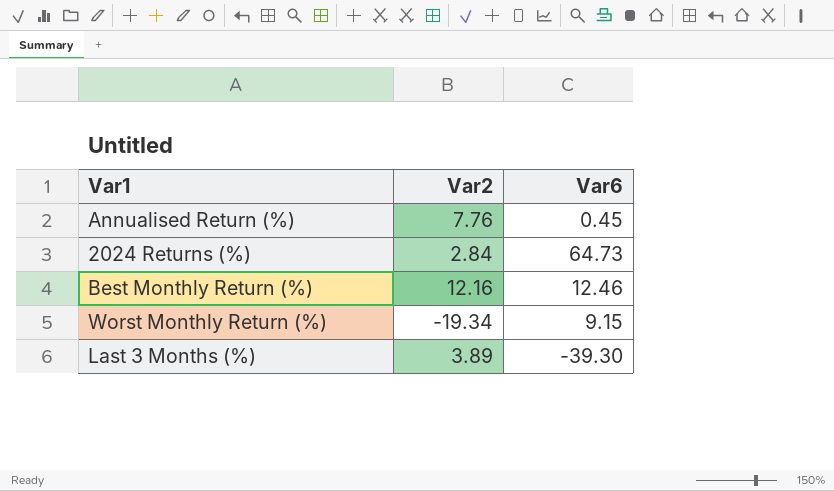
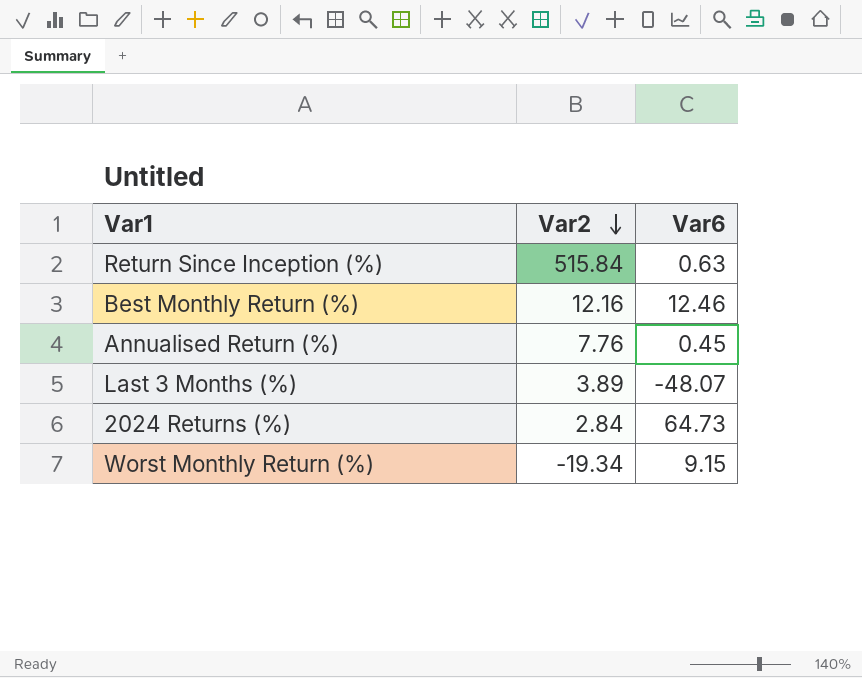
row order: none -> Var2 descending
row Return Since Inception (%): none -> 515.84 | 0.63
Last 3 Months (%) | Var6: -39.30 -> -48.07

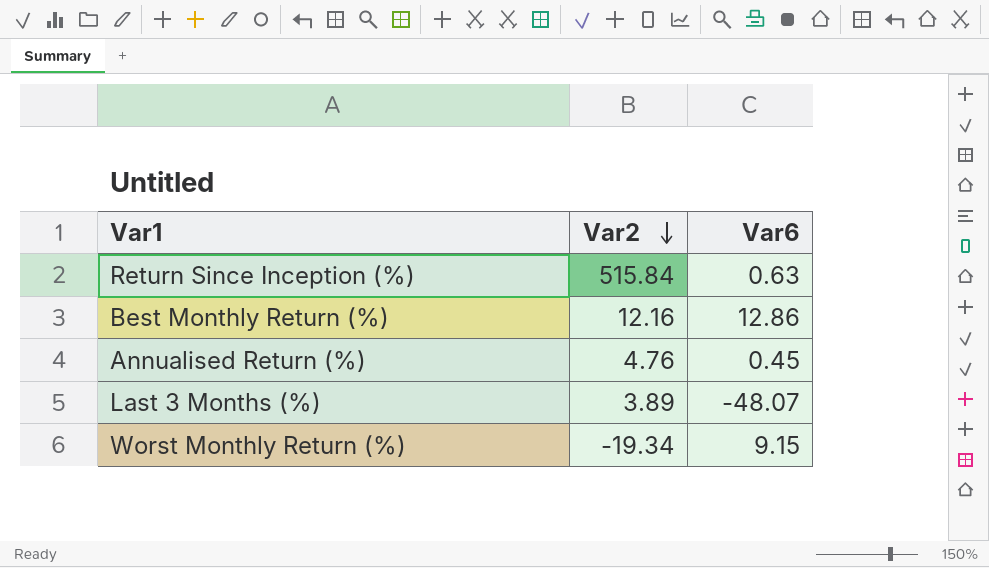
row 2024 Returns (%): 2.84 | 64.73 -> none
Best Monthly Return (%) | Var6: 12.46 -> 12.86
Annualised Return (%) | Var2: 7.76 -> 4.76

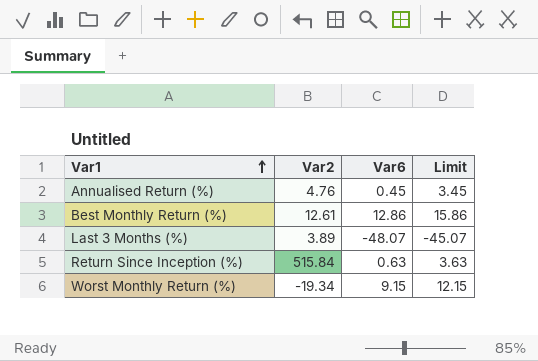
row order: Var2 descending -> Var1 ascending
column Limit | formula: none -> [Var6] + 3
Best Monthly Return (%) | Var2: 12.16 -> 12.61

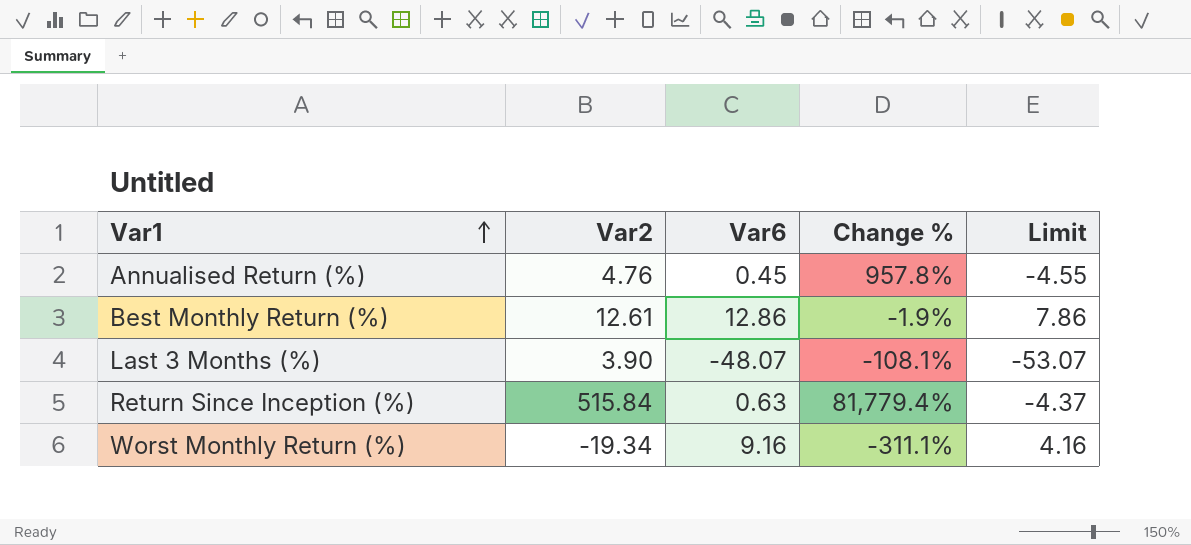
column Change % | formula: none -> ([Var2] - [Var6]) / [Var6]
column Limit | formula: [Var6] + 3 -> [Var6] - 5
Last 3 Months (%) | Var2: 3.89 -> 3.90
Worst Monthly Return (%) | Var6: 9.15 -> 9.16

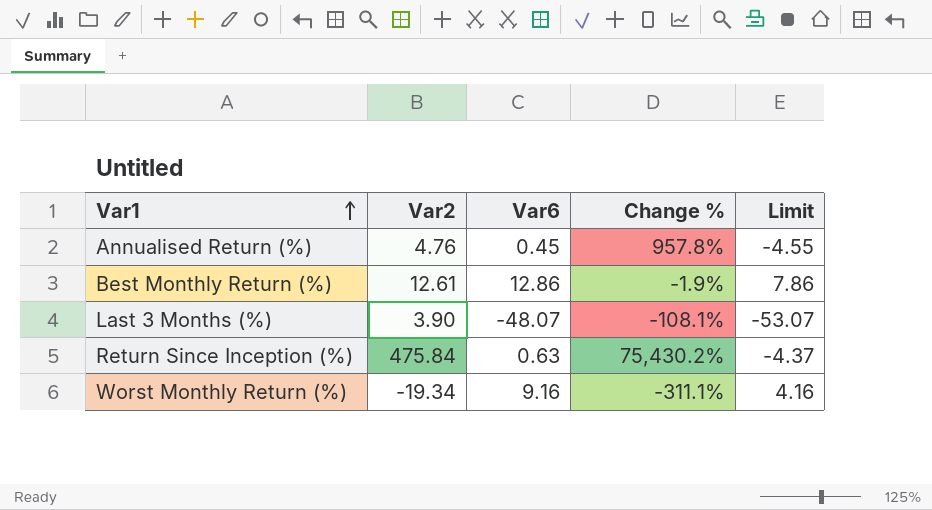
Return Since Inception (%) | Var2: 515.84 -> 475.84
Return Since Inception (%) | Change %: 81,779.4% -> 75,430.2%

